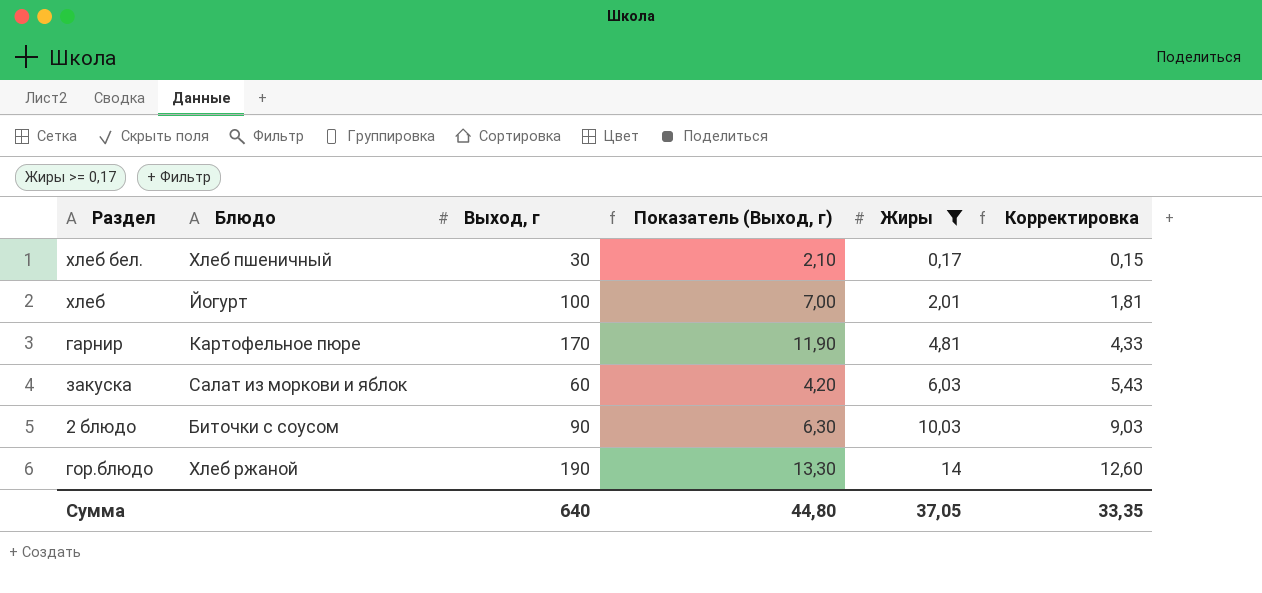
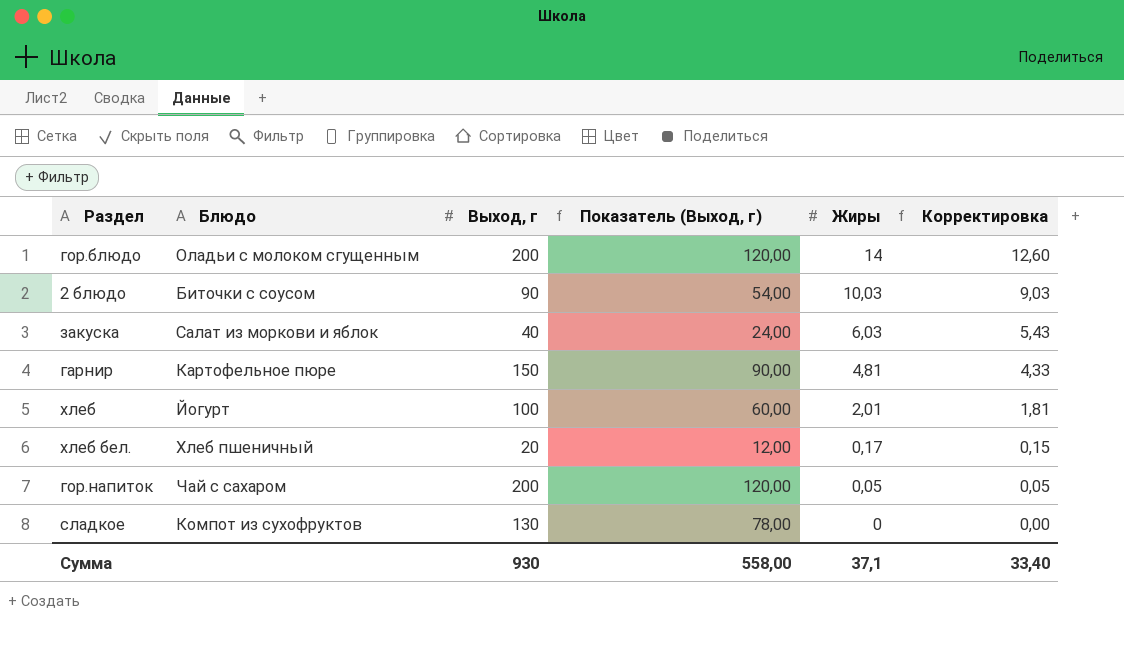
filter: Жиры >= 0,17 -> none
row order: Жиры ascending -> Жиры descending
column Показатель (Выход, г) | formula: [Выход, г] * 0,07 -> [Выход, г] * 0,6
гор.блюдо | Блюдо: Хлеб ржаной -> Оладьи с молоком сгущенным
гор.блюдо | Выход, г: 190 -> 200
закуска | Выход, г: 60 -> 40
гарнир | Выход, г: 170 -> 150
хлеб бел. | Выход, г: 30 -> 20
Сумма | Выход, г: 640 -> 930
Сумма | Показатель (Выход, г): 44,80 -> 558,00
Сумма | Жиры: 37,05 -> 37,1
Сумма | Корректировка: 33,35 -> 33,40

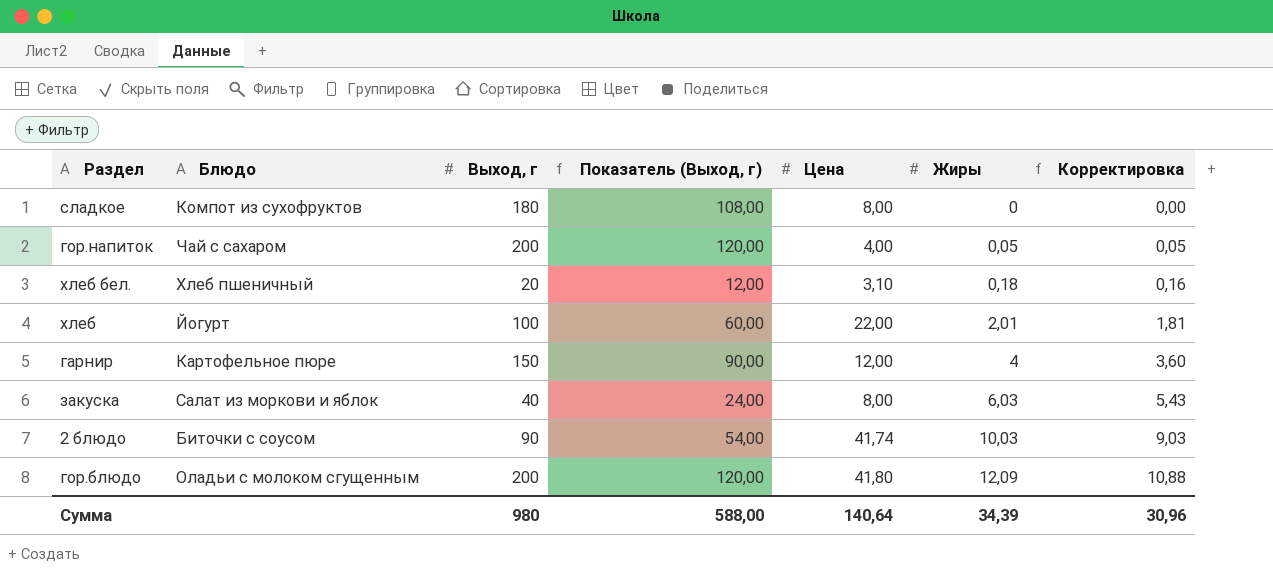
row order: Жиры descending -> Жиры ascending
column Цена | position: none -> 5
сладкое | Выход, г: 130 -> 180
сладкое | Показатель (Выход, г): 78,00 -> 108,00
хлеб бел. | Жиры: 0,17 -> 0,18
хлеб бел. | Корректировка: 0,15 -> 0,16
гарнир | Жиры: 4,81 -> 4
гарнир | Корректировка: 4,33 -> 3,60
гор.блюдо | Жиры: 14 -> 12,09
гор.блюдо | Корректировка: 12,60 -> 10,88
Сумма | Выход, г: 930 -> 980
Сумма | Показатель (Выход, г): 558,00 -> 588,00
Сумма | Жиры: 37,1 -> 34,39
Сумма | Корректировка: 33,40 -> 30,96

